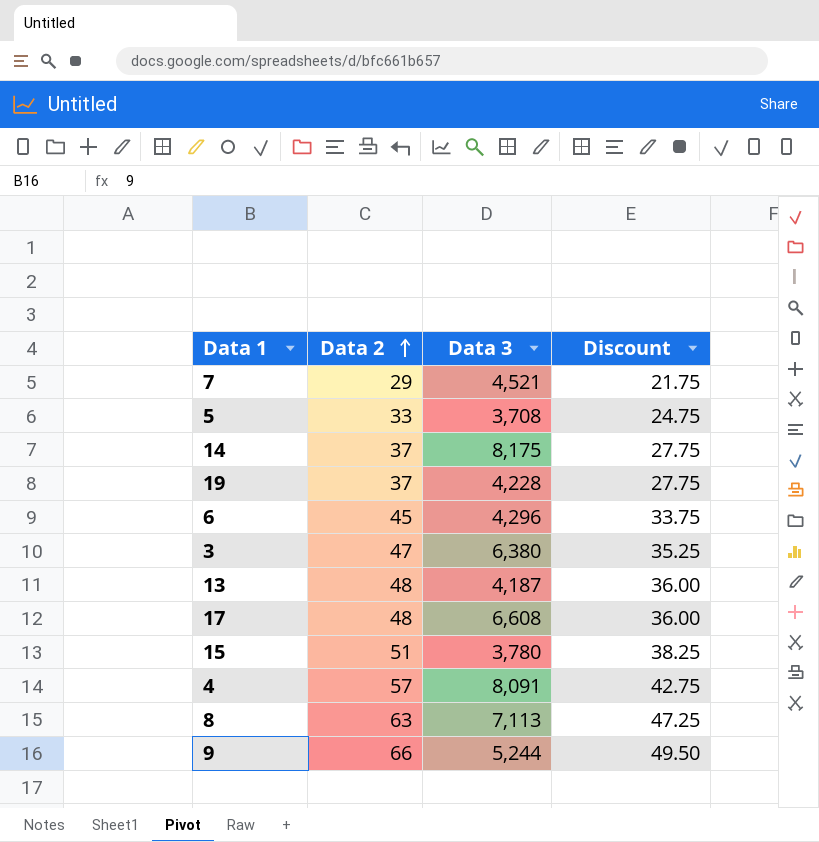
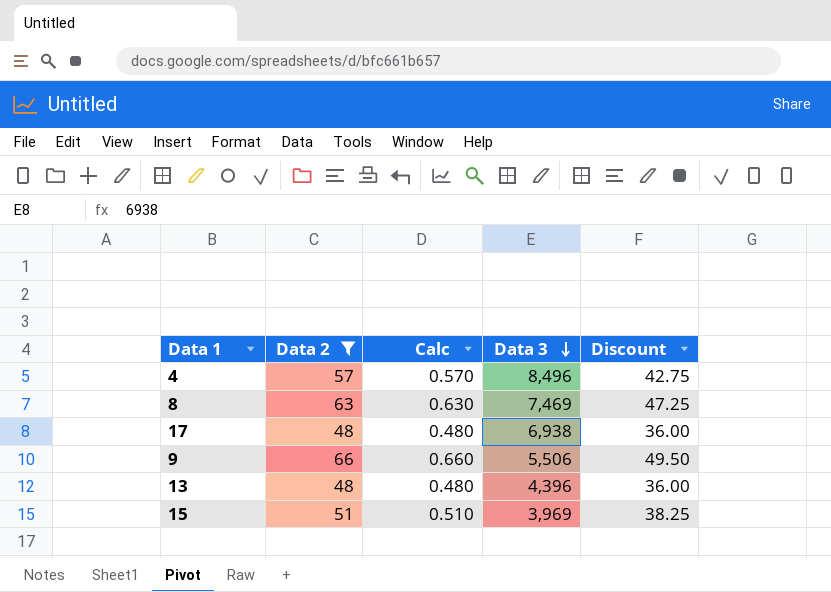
filter: none -> Data 2 >= 48
row order: Data 2 ascending -> Data 3 descending
column Calc | formula: none -> [Data 2] * 0.01
4 | Data 3: 8,091 -> 8,496
8 | Data 3: 7,113 -> 7,469
17 | Data 3: 6,608 -> 6,938
9 | Data 3: 5,244 -> 5,506
13 | Data 3: 4,187 -> 4,396
15 | Data 3: 3,780 -> 3,969

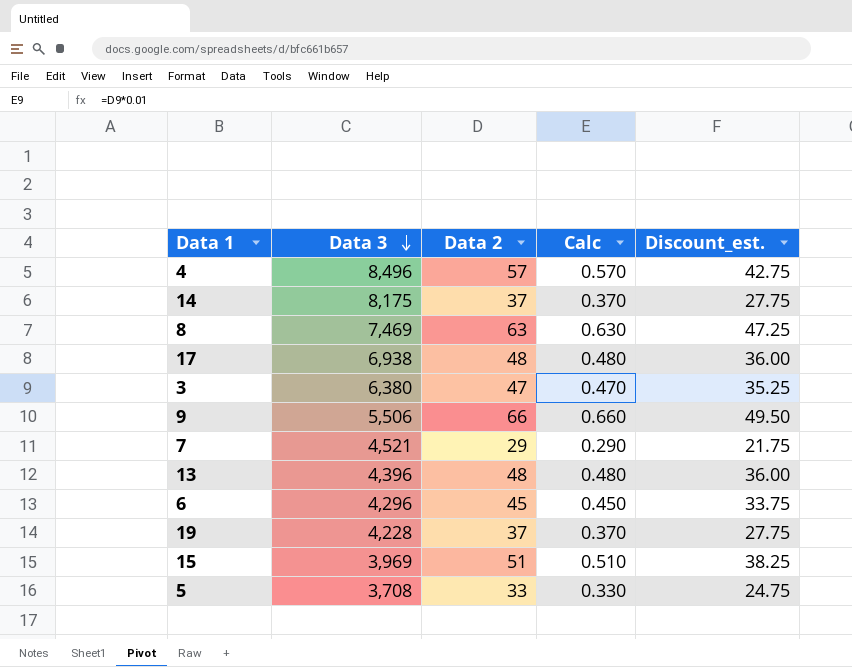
filter: Data 2 >= 48 -> none
column Data 3 | position: 4 -> 2
column name: Discount -> Discount_est.

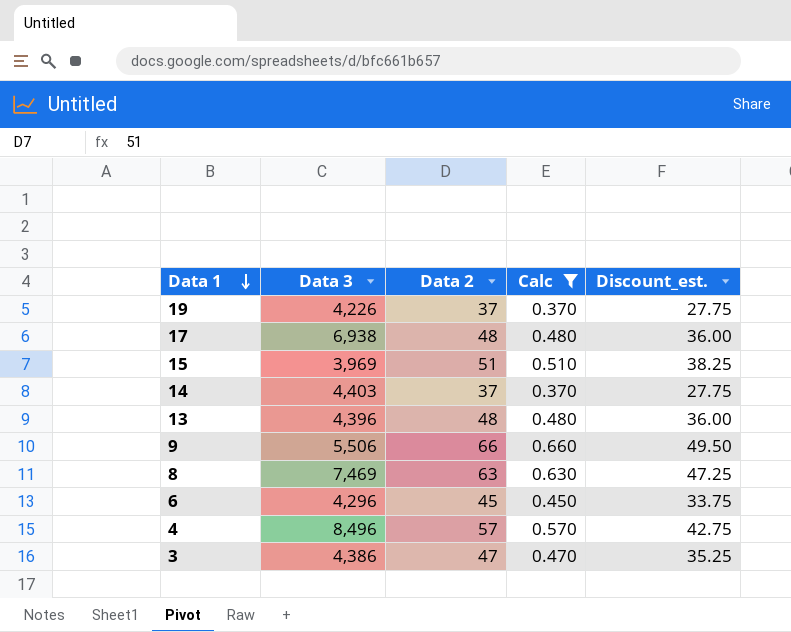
filter: none -> Calc >= 0.370
row order: Data 3 descending -> Data 1 descending
19 | Data 3: 4,228 -> 4,226
14 | Data 3: 8,175 -> 4,403
3 | Data 3: 6,380 -> 4,386

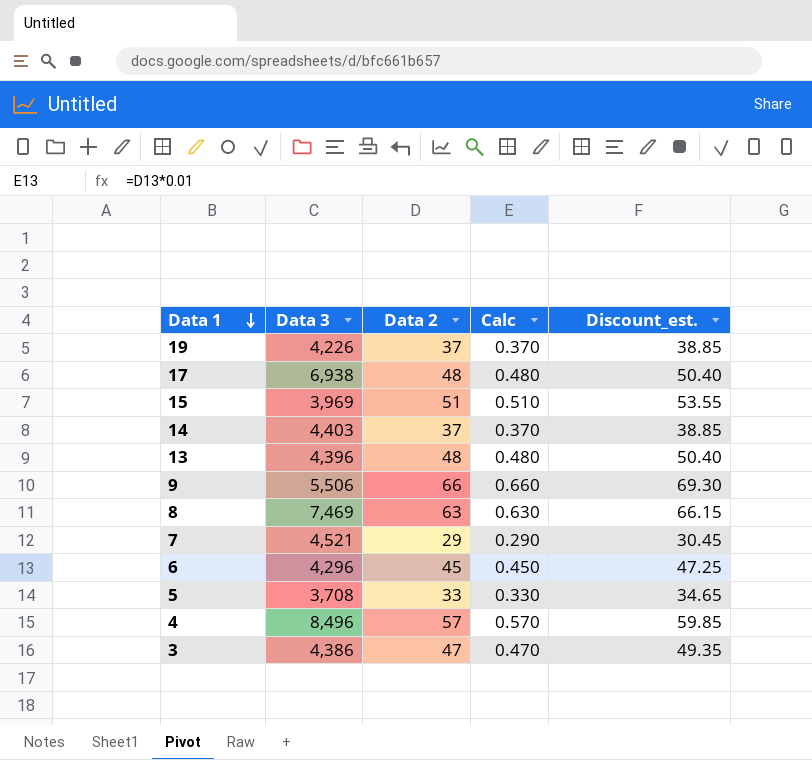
filter: Calc >= 0.370 -> none
column Discount_est. | formula: [Data 2] * 0.75 -> [Data 2] * 1.05

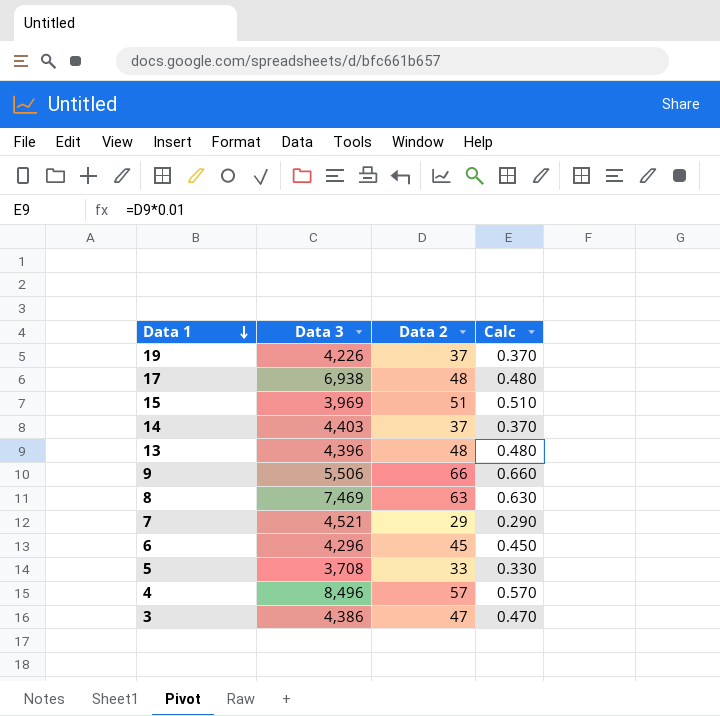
column Discount_est. | formula: [Data 2] * 1.05 -> none

